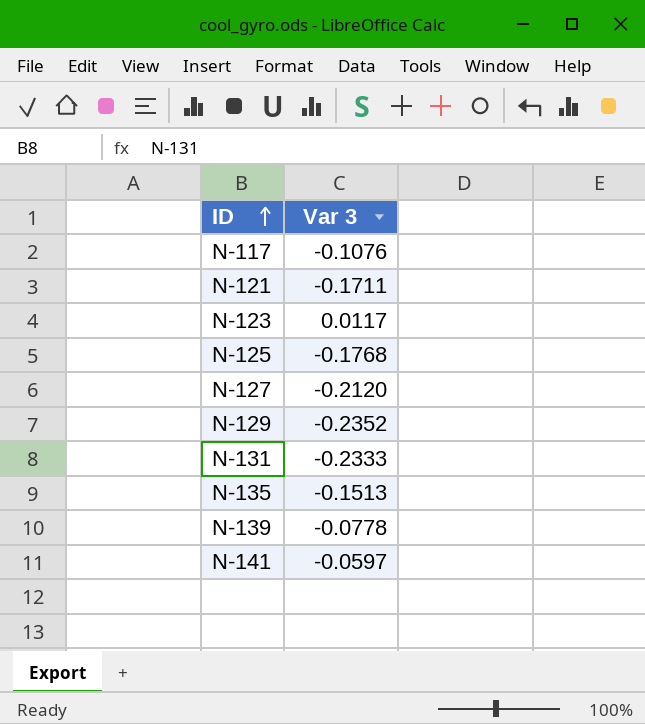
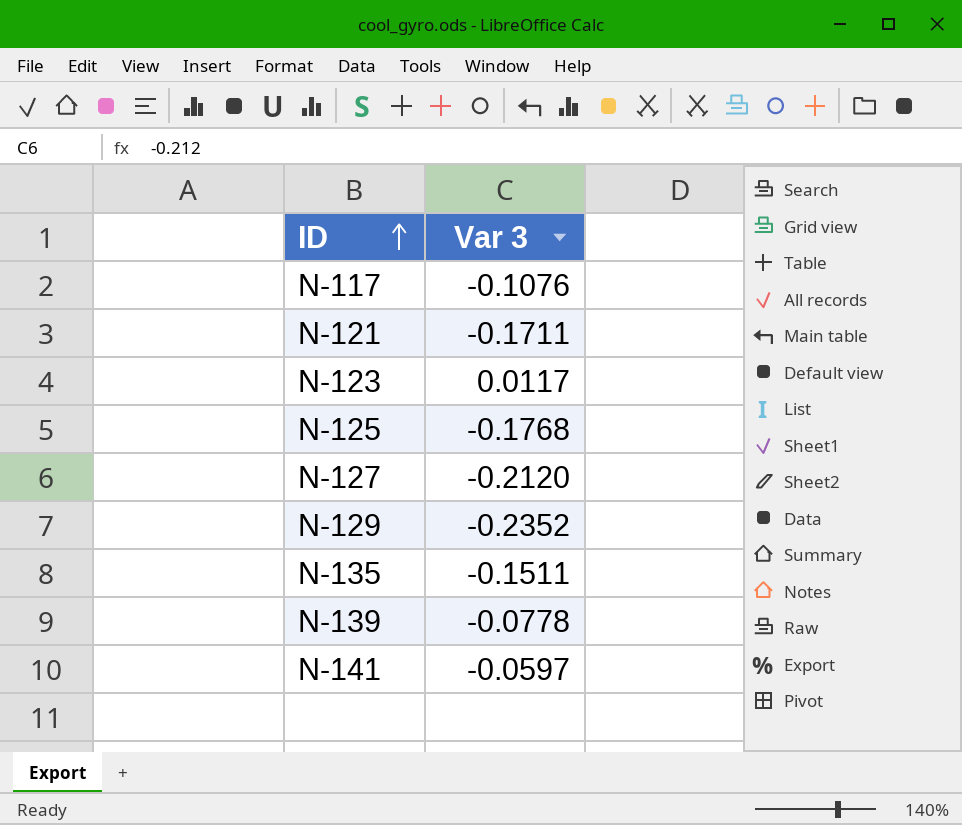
row N-131: -0.2333 -> none
N-135 | Var 3: -0.1513 -> -0.1511

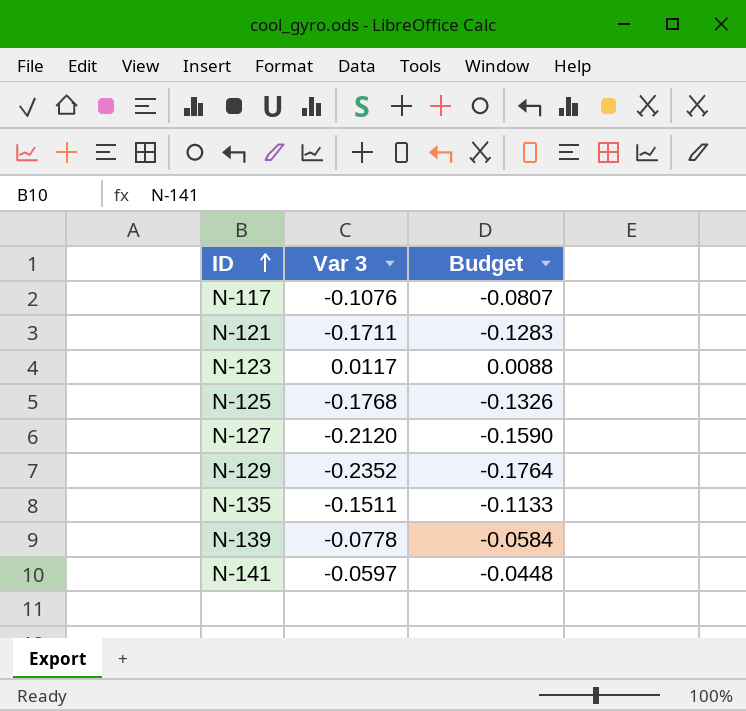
column Budget | formula: none -> [Var 3] * 0.75

